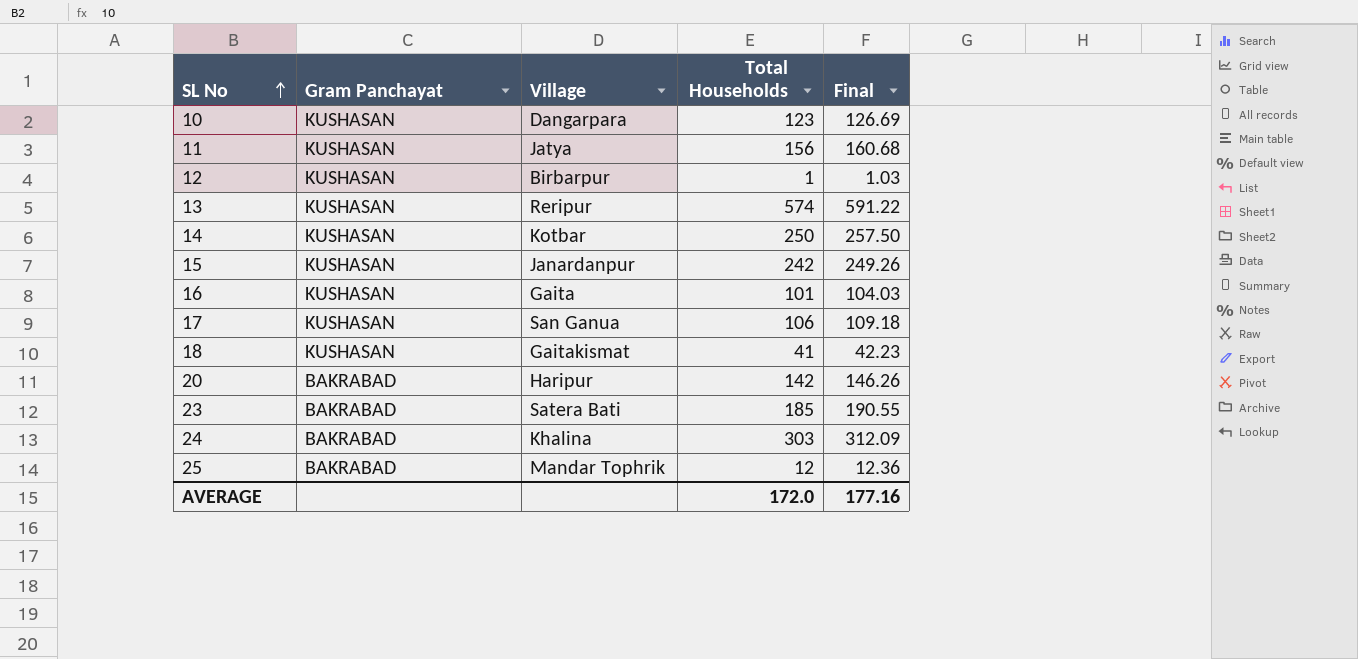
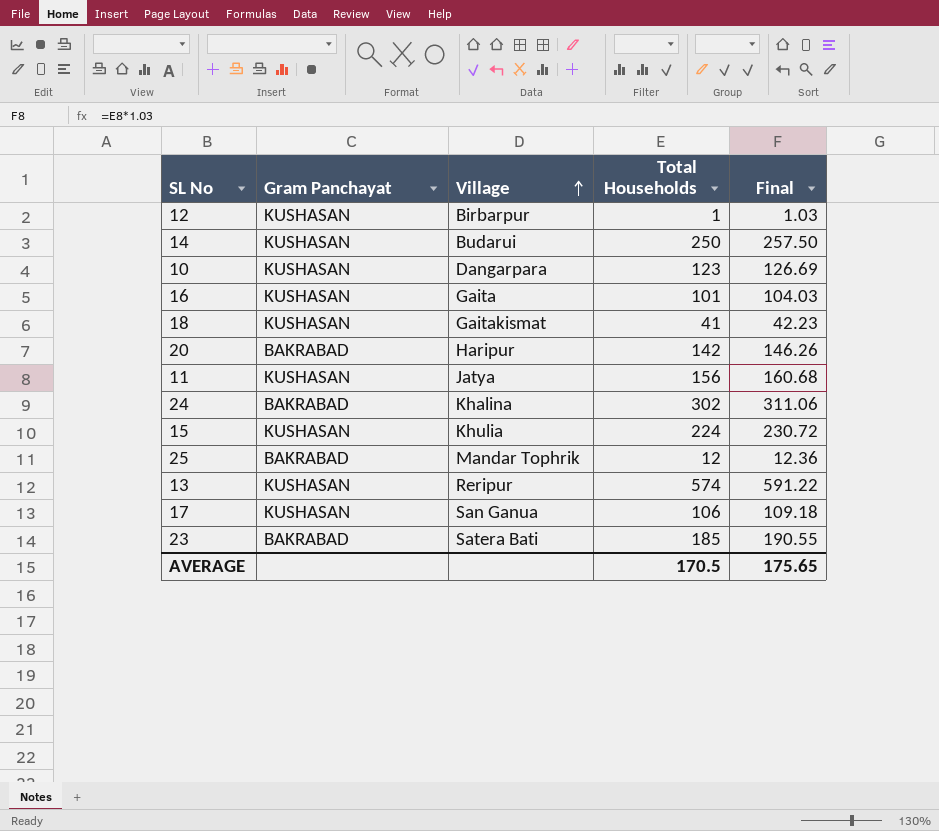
row order: SL No ascending -> Village ascending
14 | Village: Kotbar -> Budarui
24 | Total Households: 303 -> 302
24 | Final: 312.09 -> 311.06
15 | Village: Janardanpur -> Khulia
15 | Total Households: 242 -> 224
15 | Final: 249.26 -> 230.72
AVERAGE | Total Households: 172.0 -> 170.5
AVERAGE | Final: 177.16 -> 175.65

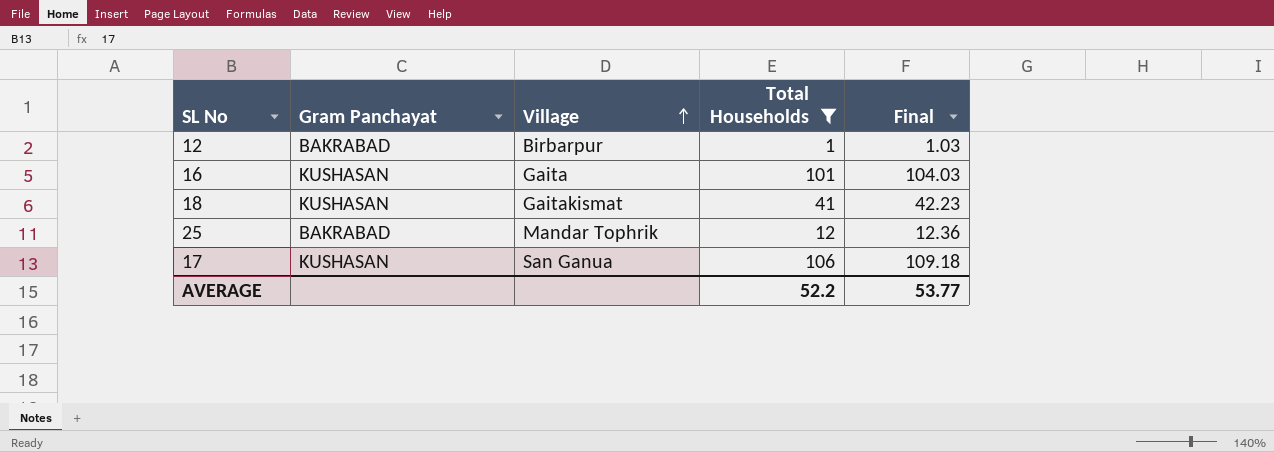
filter: none -> Total Households <= 106
12 | Gram Panchayat: KUSHASAN -> BAKRABAD
AVERAGE | Total Households: 170.5 -> 52.2
AVERAGE | Final: 175.65 -> 53.77

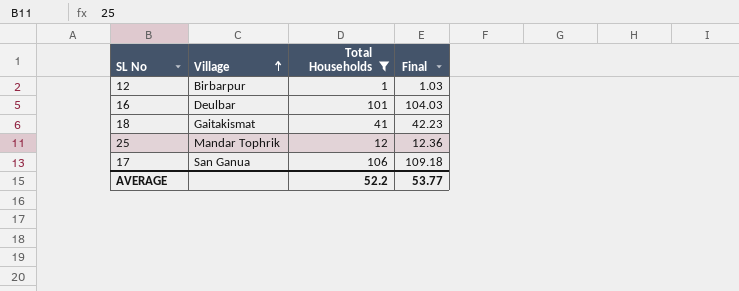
column Gram Panchayat | position: 2 -> none
16 | Village: Gaita -> Deulbar

